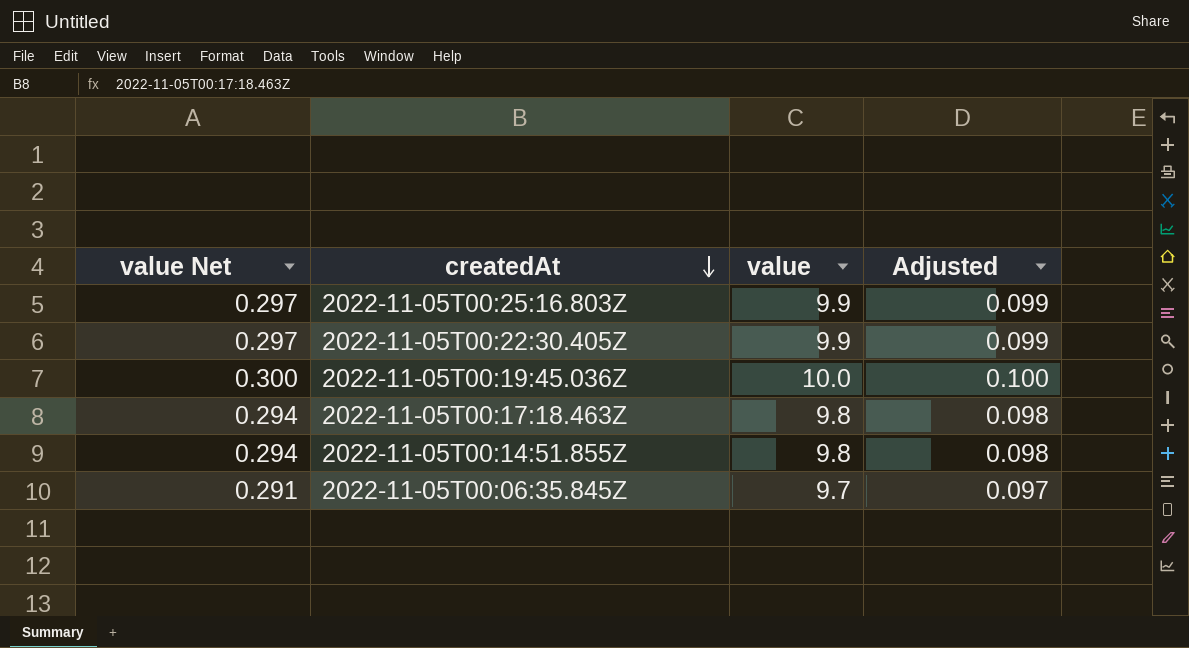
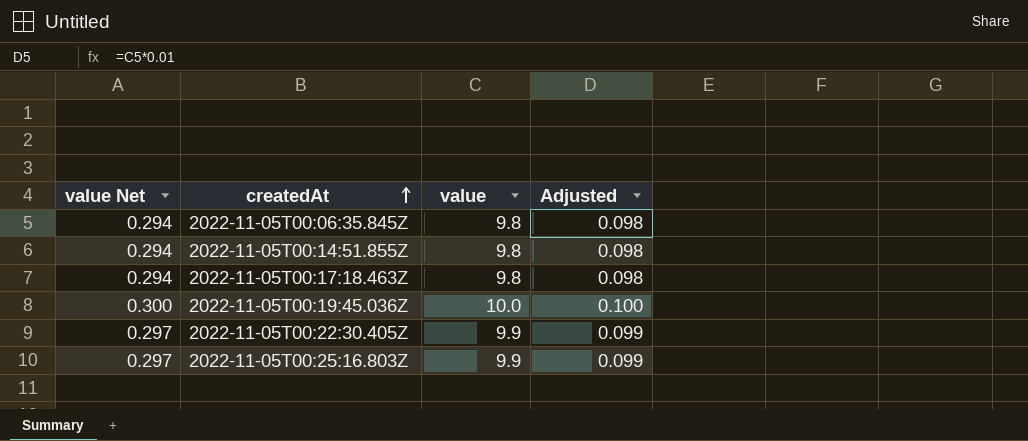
row order: createdAt descending -> createdAt ascending
2022-11-05T00:06:35.845Z | value Net: 0.291 -> 0.294
2022-11-05T00:06:35.845Z | value: 9.7 -> 9.8
2022-11-05T00:06:35.845Z | Adjusted: 0.097 -> 0.098

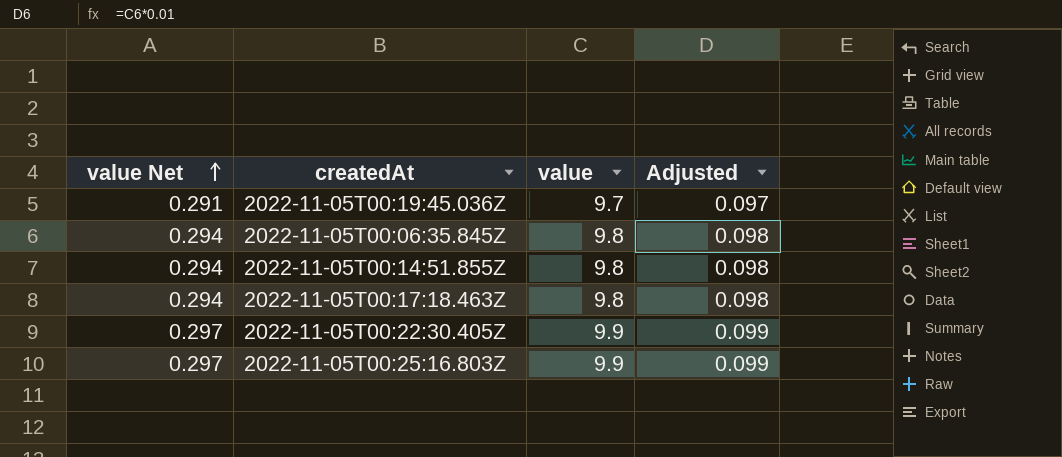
row order: createdAt ascending -> value Net ascending
2022-11-05T00:19:45.036Z | value Net: 0.300 -> 0.291
2022-11-05T00:19:45.036Z | value: 10.0 -> 9.7
2022-11-05T00:19:45.036Z | Adjusted: 0.100 -> 0.097

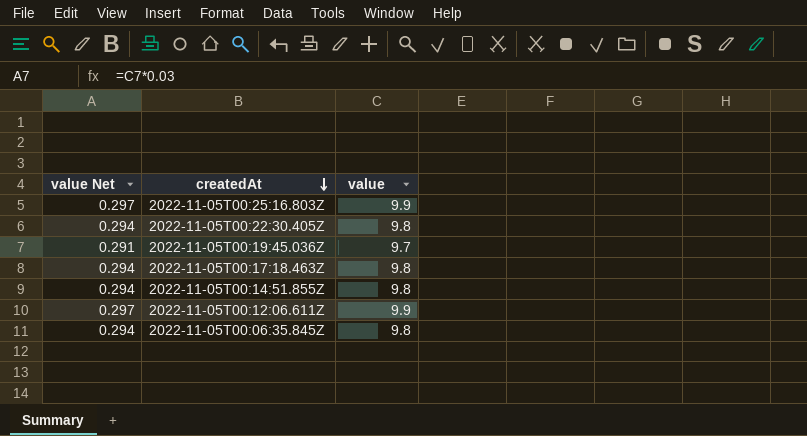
row order: value Net ascending -> createdAt descending
column Adjusted | formula: [value] * 0.01 -> none
2022-11-05T00:22:30.405Z | value Net: 0.297 -> 0.294
2022-11-05T00:22:30.405Z | value: 9.9 -> 9.8
row 2022-11-05T00:12:06.611Z: none -> 0.297 | 9.9

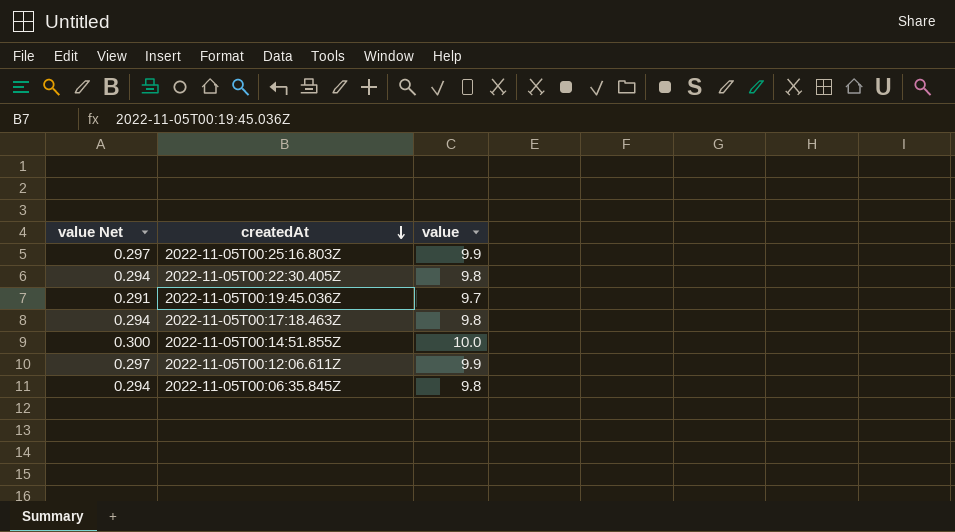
2022-11-05T00:14:51.855Z | value Net: 0.294 -> 0.300
2022-11-05T00:14:51.855Z | value: 9.8 -> 10.0

